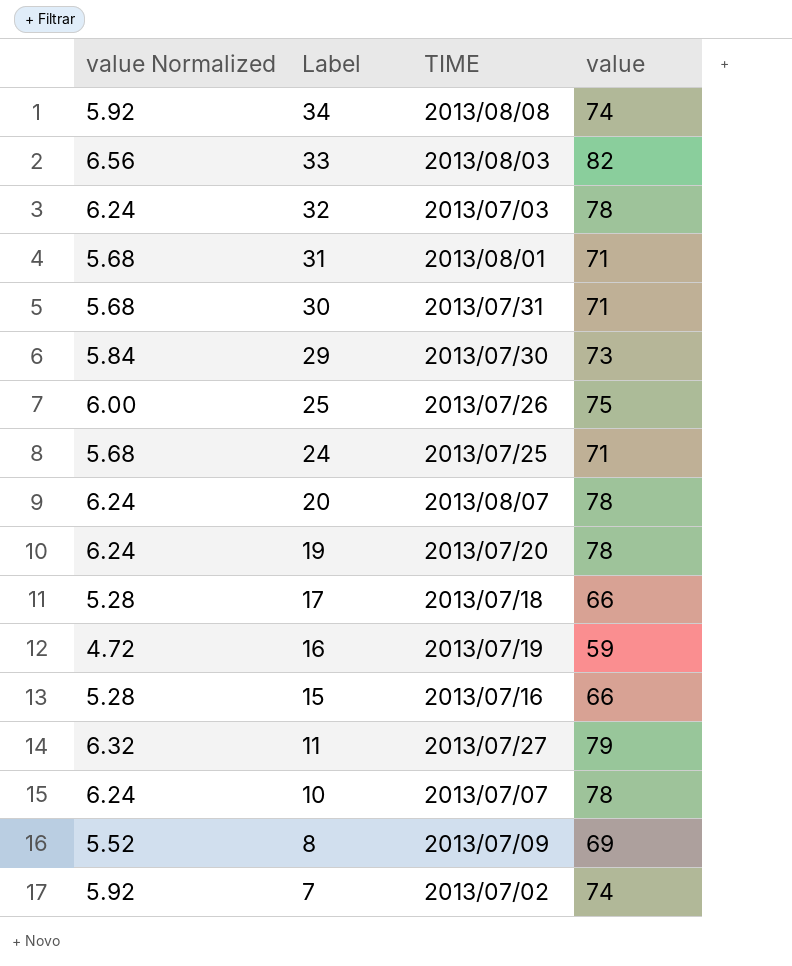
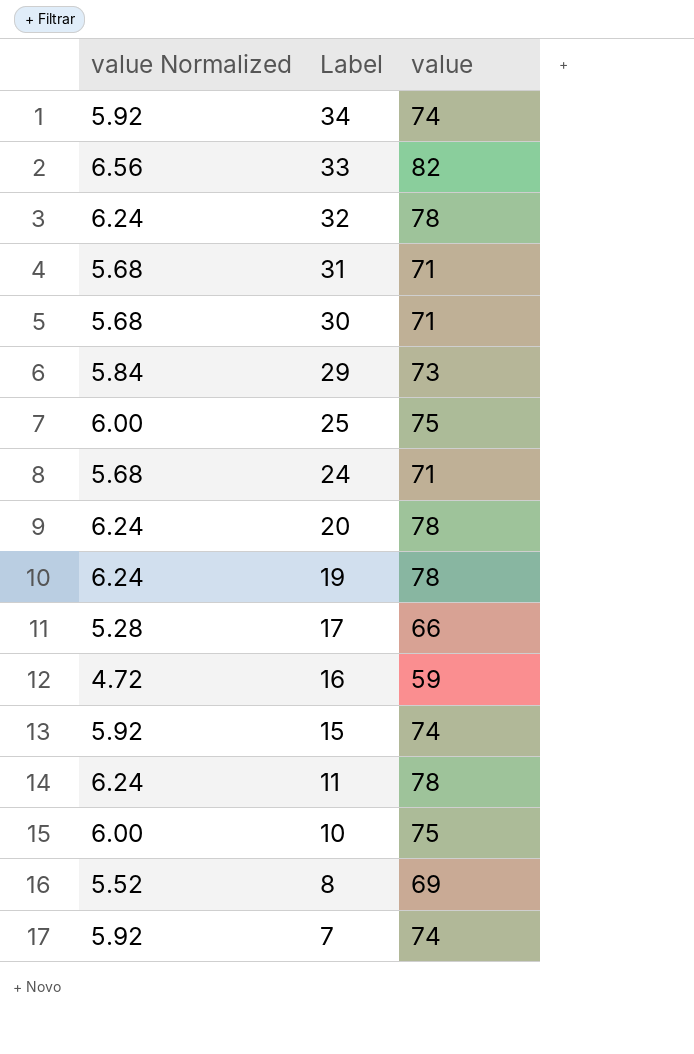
column TIME | position: 3 -> none
15 | value Normalized: 5.28 -> 5.92
15 | value: 66 -> 74
11 | value Normalized: 6.32 -> 6.24
11 | value: 79 -> 78
10 | value Normalized: 6.24 -> 6.00
10 | value: 78 -> 75

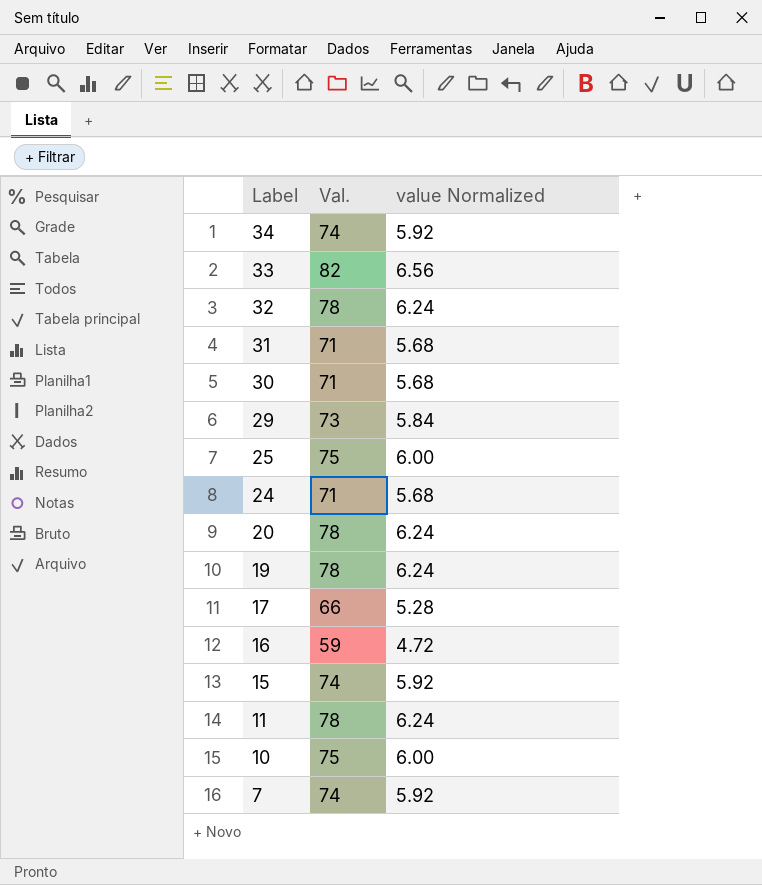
column name: value -> Val.
column value Normalized | position: 1 -> 3
row 8: 5.52 | 69 -> none

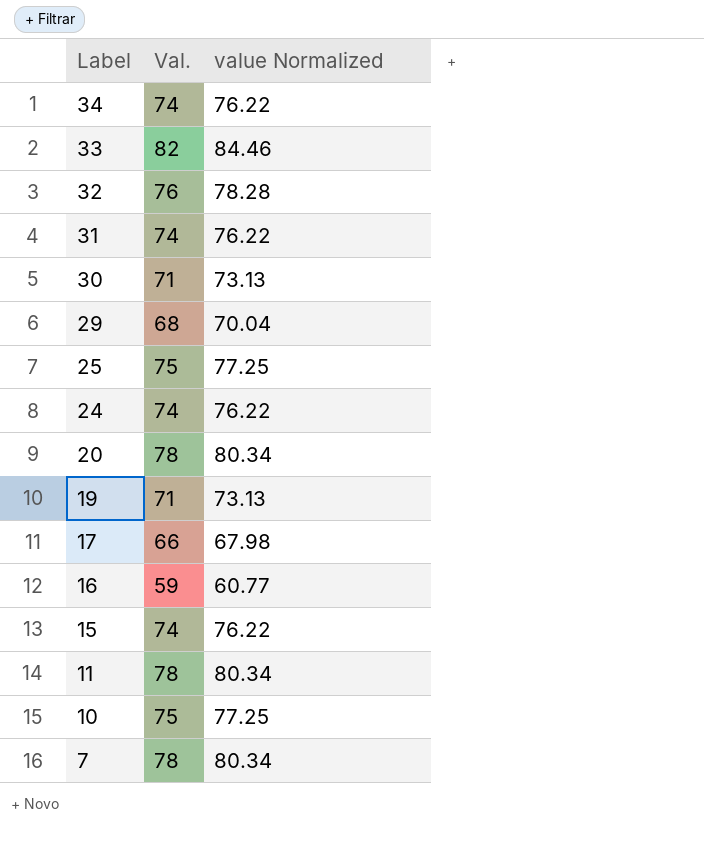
column value Normalized | formula: [Val.] * 0.08 -> [Val.] * 1.03
32 | Val.: 78 -> 76
31 | Val.: 71 -> 74
29 | Val.: 73 -> 68
24 | Val.: 71 -> 74
19 | Val.: 78 -> 71
7 | Val.: 74 -> 78

